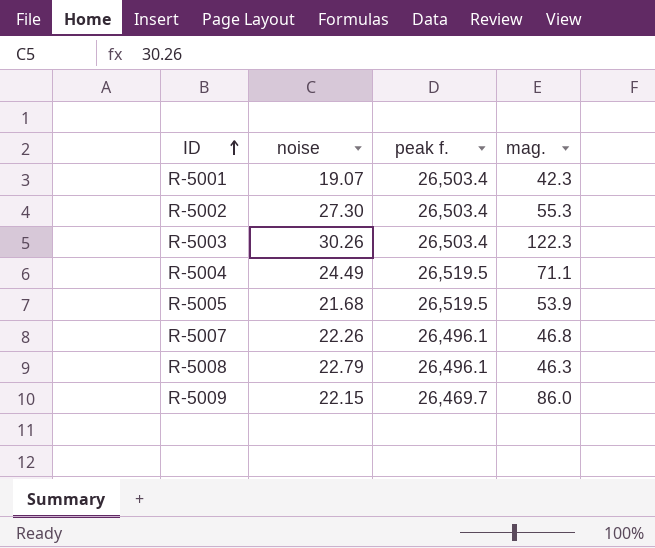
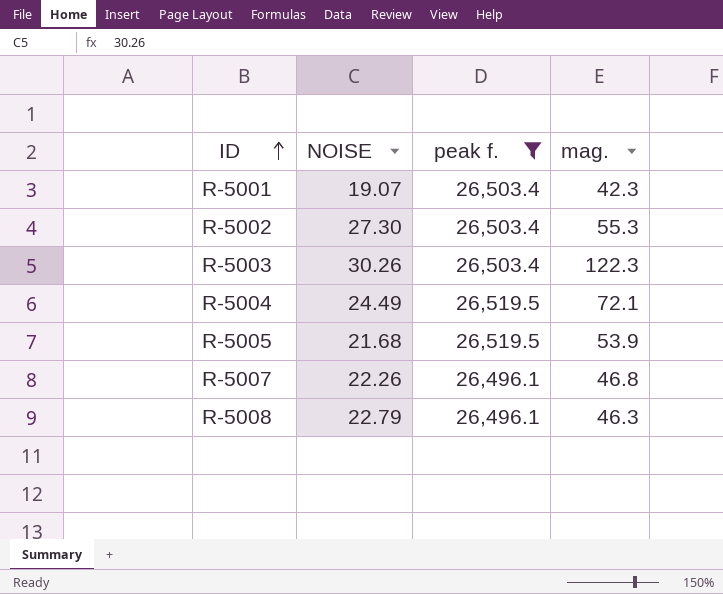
filter: none -> peak f. != 26,469.7
column name: noise -> NOISE
R-5004 | mag.: 71.1 -> 72.1

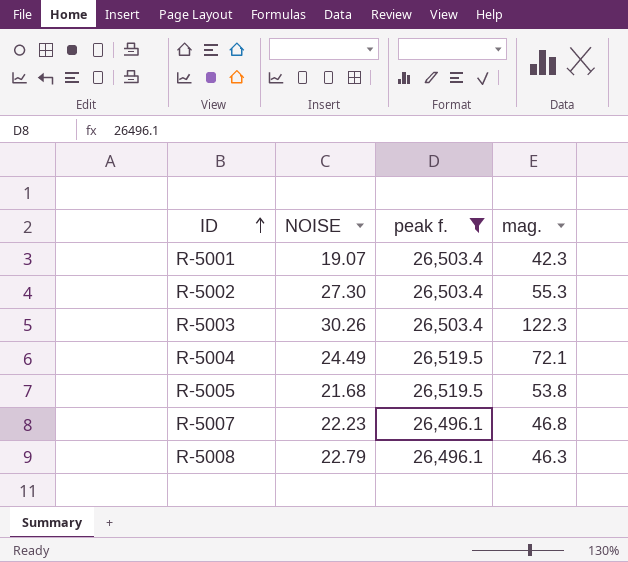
R-5005 | mag.: 53.9 -> 53.8
R-5007 | NOISE: 22.26 -> 22.23

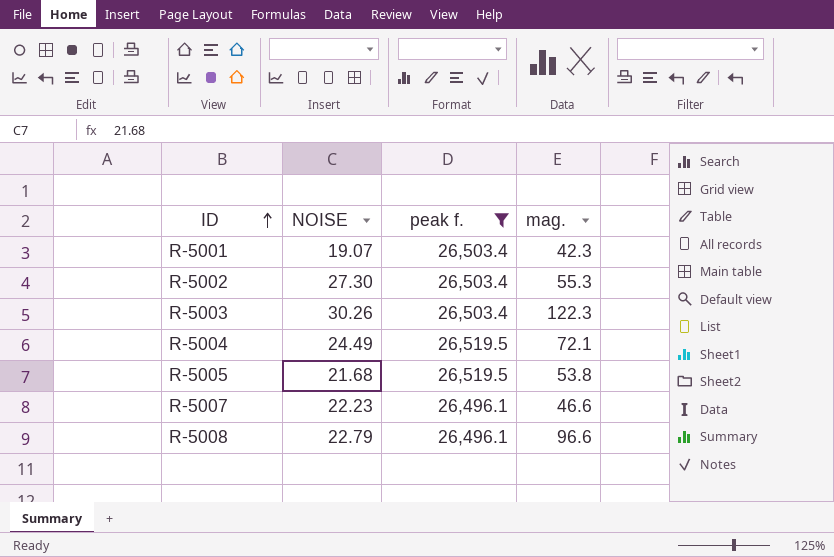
R-5007 | mag.: 46.8 -> 46.6
R-5008 | mag.: 46.3 -> 96.6

